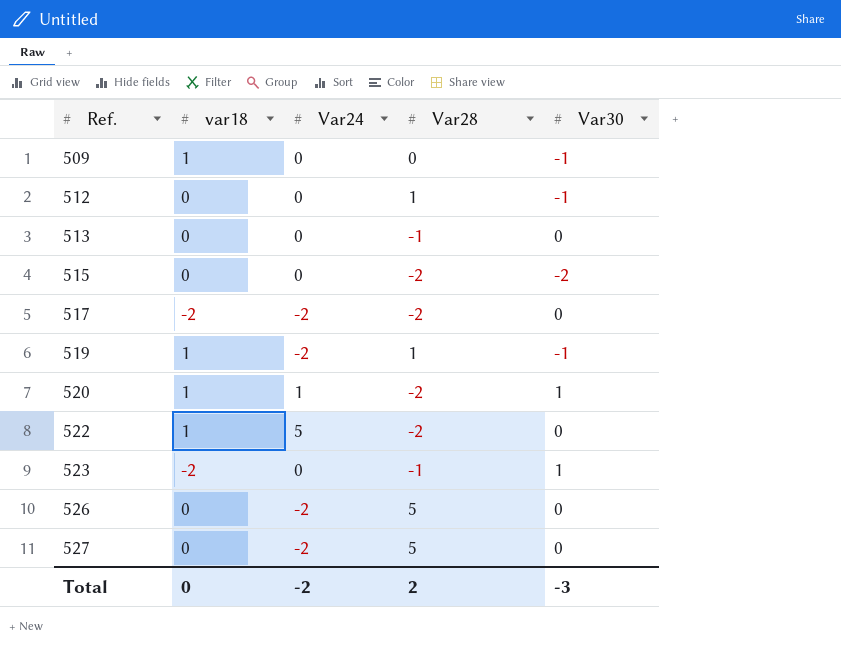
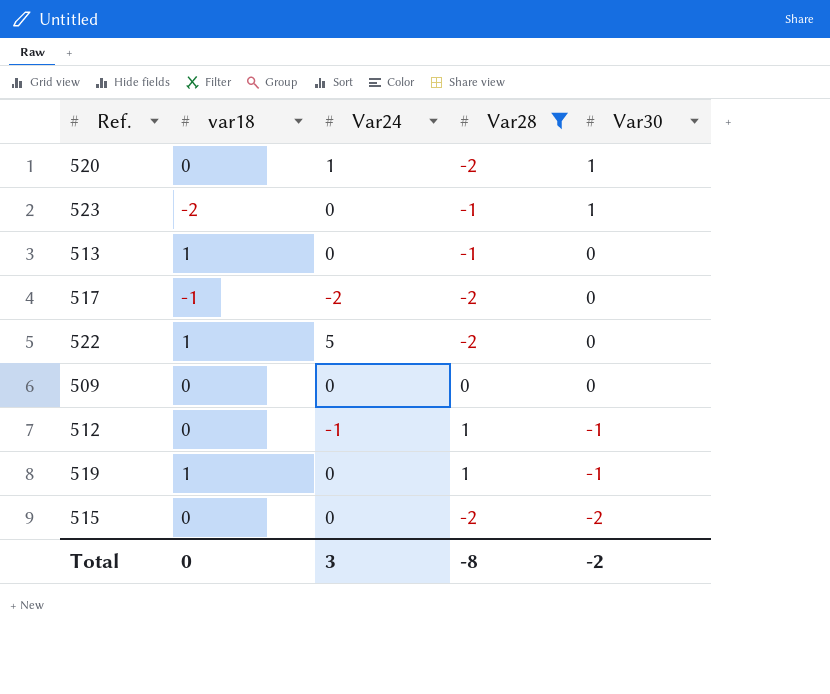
filter: none -> Var28 != 5
row order: Ref. ascending -> Var30 descending
520 | var18: 1 -> 0
513 | var18: 0 -> 1
517 | var18: -2 -> -1
509 | var18: 1 -> 0
509 | Var30: -1 -> 0
512 | Var24: 0 -> -1
519 | Var24: -2 -> 0
Total | Var24: -2 -> 3
Total | Var28: 2 -> -8
Total | Var30: -3 -> -2

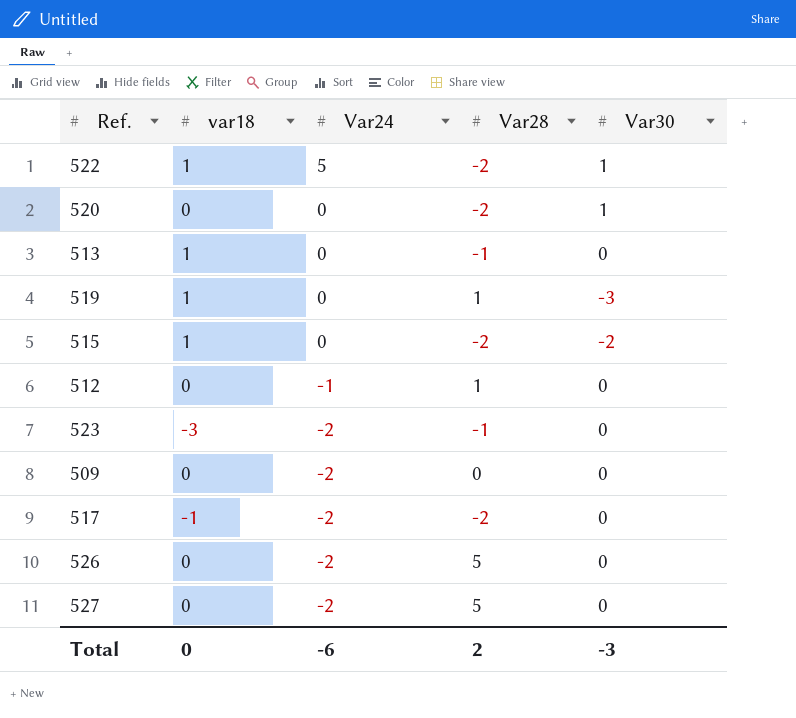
filter: Var28 != 5 -> none
row order: Var30 descending -> Var24 descending
522 | Var30: 0 -> 1
520 | Var24: 1 -> 0
519 | Var30: -1 -> -3
515 | var18: 0 -> 1
512 | Var30: -1 -> 0
523 | var18: -2 -> -3
523 | Var24: 0 -> -2
523 | Var30: 1 -> 0
509 | Var24: 0 -> -2
Total | Var24: 3 -> -6
Total | Var28: -8 -> 2
Total | Var30: -2 -> -3

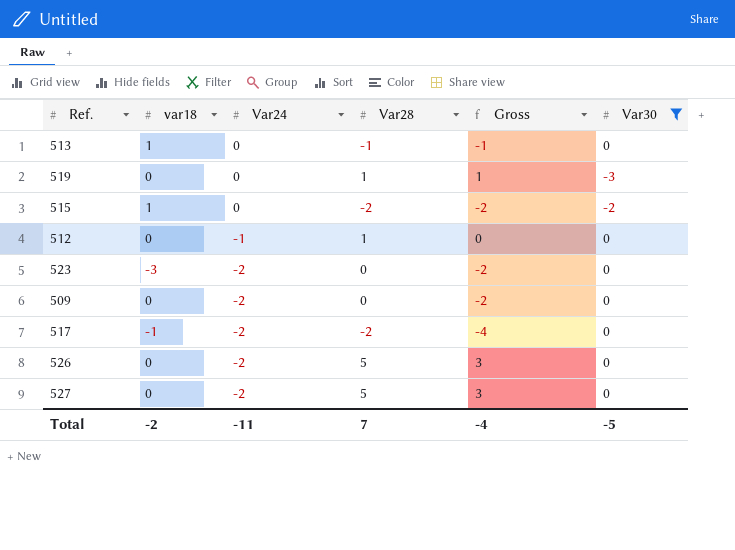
filter: none -> Var30 != 1
column Gross | formula: none -> [Var24] + [Var28]
519 | var18: 1 -> 0
523 | Var28: -1 -> 0
Total | var18: 0 -> -2
Total | Var24: -6 -> -11
Total | Var28: 2 -> 7
Total | Var30: -3 -> -5

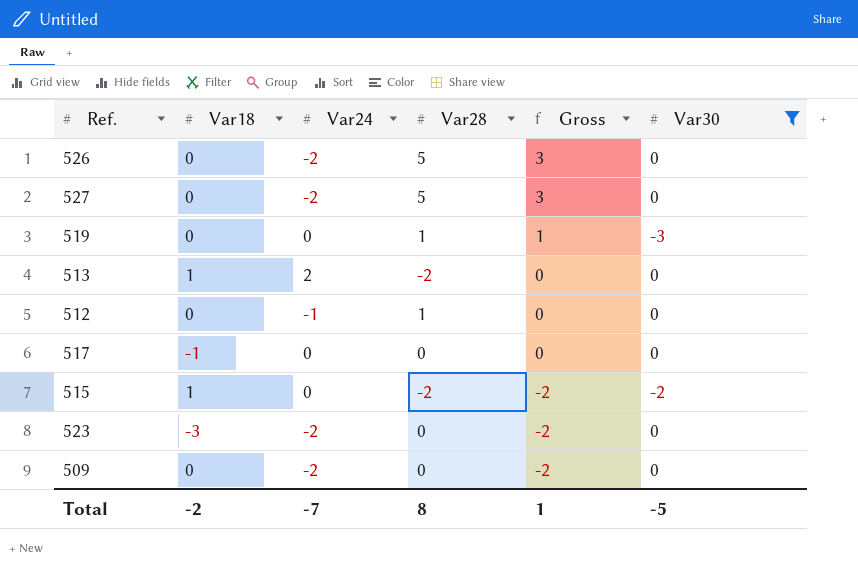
row order: Var24 descending -> Gross descending
column name: var18 -> Var18
513 | Var24: 0 -> 2
513 | Var28: -1 -> -2
513 | Gross: -1 -> 0
517 | Var24: -2 -> 0
517 | Var28: -2 -> 0
517 | Gross: -4 -> 0
Total | Var24: -11 -> -7
Total | Var28: 7 -> 8
Total | Gross: -4 -> 1

